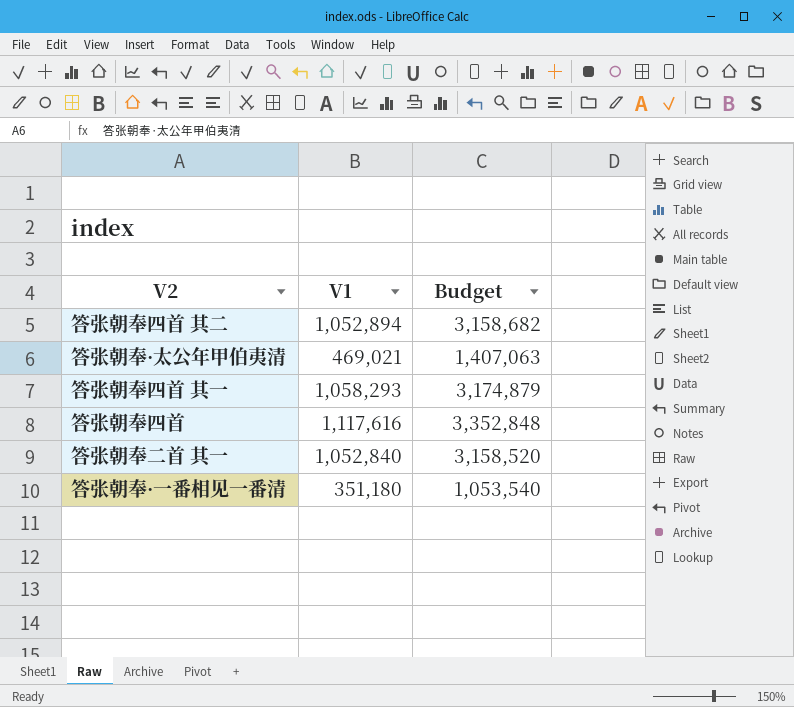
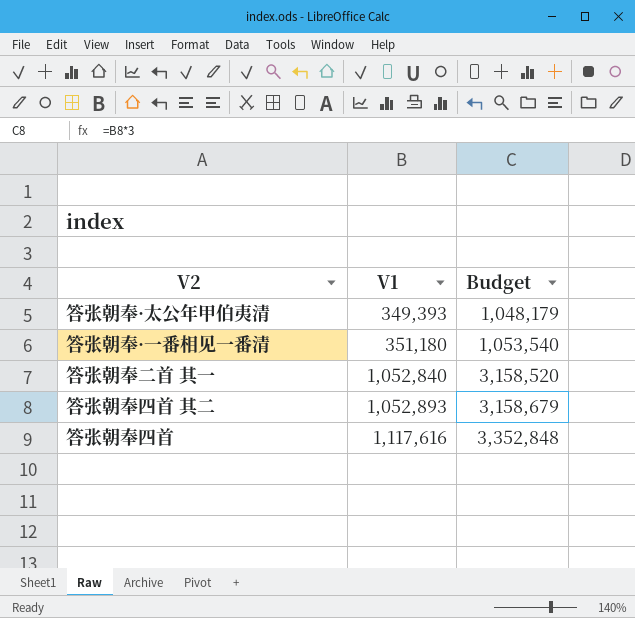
row order: none -> V1 ascending
row 答张朝奉四首 其一: 1,058,293 | 3,174,879 -> none
答张朝奉·太公年甲伯夷清 | V1: 469,021 -> 349,393
答张朝奉·太公年甲伯夷清 | Budget: 1,407,063 -> 1,048,179
答张朝奉四首 其二 | V1: 1,052,894 -> 1,052,893
答张朝奉四首 其二 | Budget: 3,158,682 -> 3,158,679

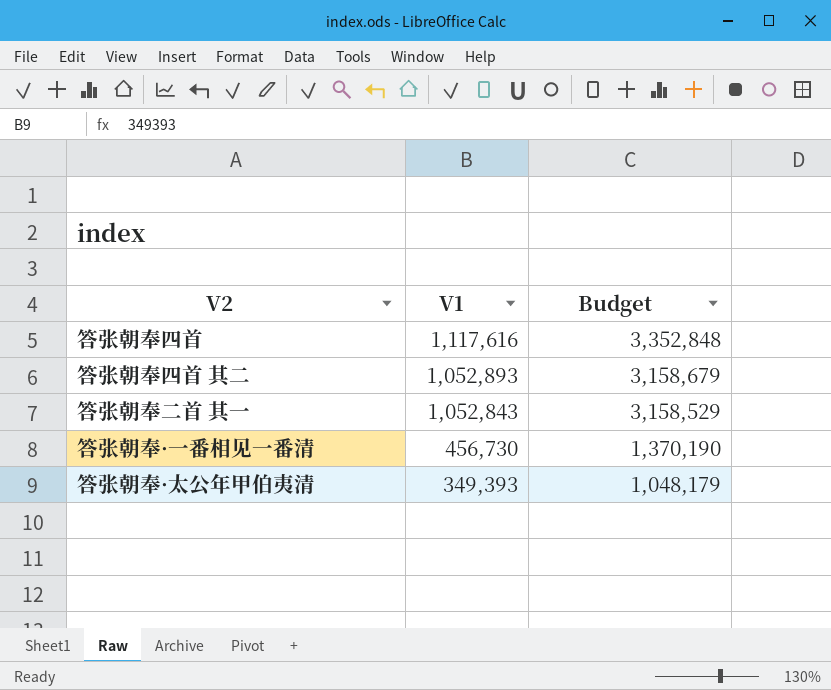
row order: V1 ascending -> V1 descending
答张朝奉二首 其一 | V1: 1,052,840 -> 1,052,843
答张朝奉二首 其一 | Budget: 3,158,520 -> 3,158,529
答张朝奉·一番相见一番清 | V1: 351,180 -> 456,730
答张朝奉·一番相见一番清 | Budget: 1,053,540 -> 1,370,190

